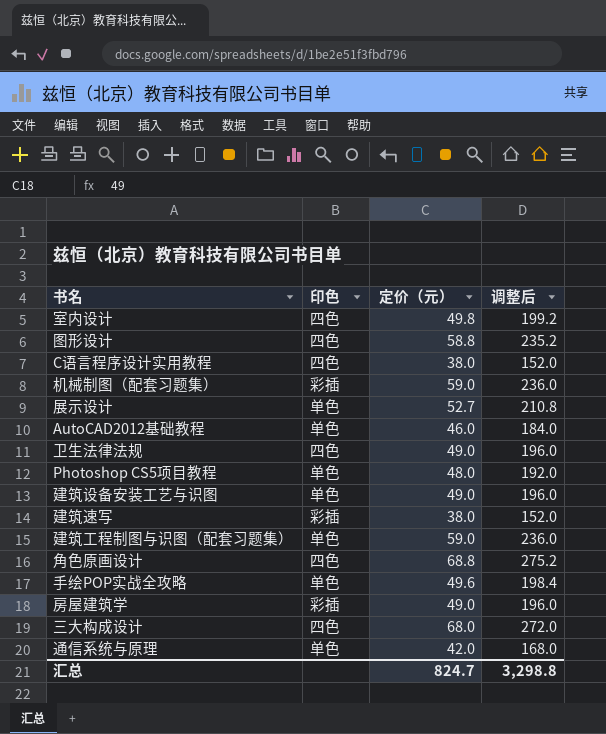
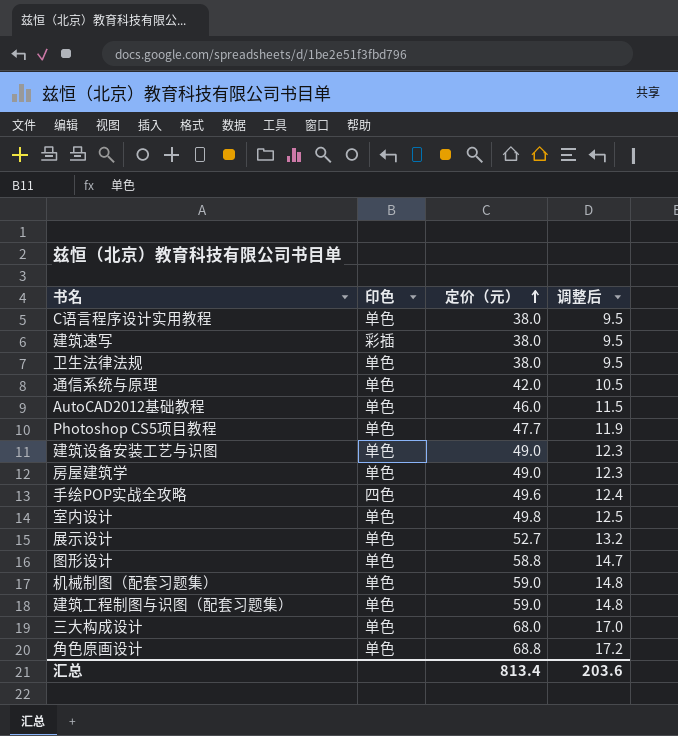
row order: none -> 定价（元） ascending
column 调整后 | formula: [定价（元）] * 4 -> [定价（元）] * 0.25
C语言程序设计实用教程 | 印色: 四色 -> 单色
卫生法律法规 | 印色: 四色 -> 单色
卫生法律法规 | 定价（元）: 49.0 -> 38.0
Photoshop CS5项目教程 | 定价（元）: 48.0 -> 47.7
房屋建筑学 | 印色: 彩插 -> 单色
手绘POP实战全攻略 | 印色: 单色 -> 四色
室内设计 | 印色: 四色 -> 单色
图形设计 | 印色: 四色 -> 单色
机械制图（配套习题集） | 印色: 彩插 -> 单色
三大构成设计 | 印色: 四色 -> 单色
角色原画设计 | 印色: 四色 -> 单色
汇总 | 定价（元）: 824.7 -> 813.4
汇总 | 调整后: 3,298.8 -> 203.6

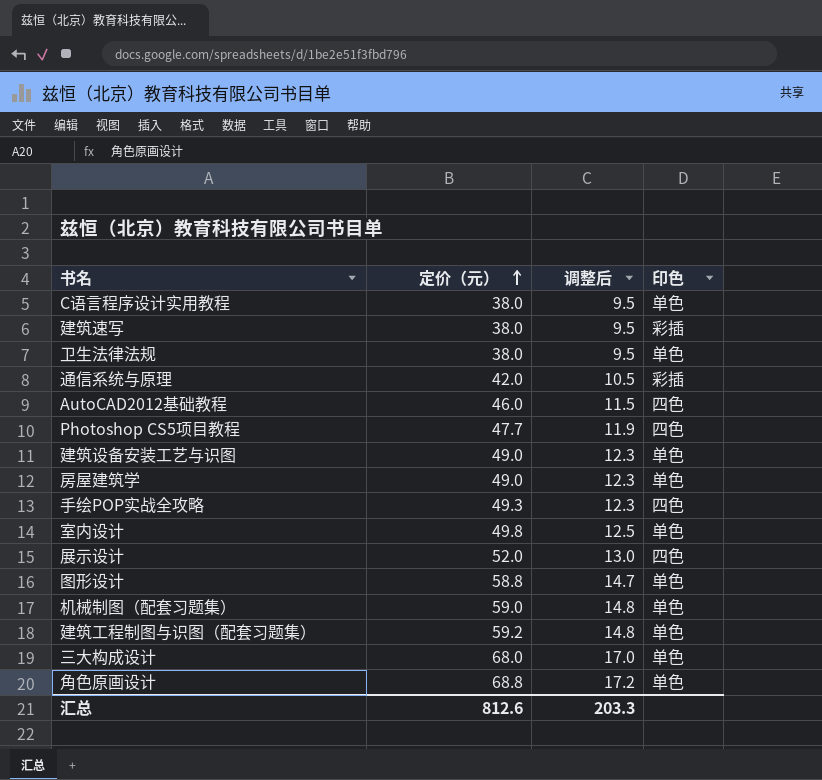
column 印色 | position: 2 -> 4
通信系统与原理 | 印色: 单色 -> 彩插
AutoCAD2012基础教程 | 印色: 单色 -> 四色
Photoshop CS5项目教程 | 印色: 单色 -> 四色
手绘POP实战全攻略 | 定价（元）: 49.6 -> 49.3
手绘POP实战全攻略 | 调整后: 12.4 -> 12.3
展示设计 | 定价（元）: 52.7 -> 52.0
展示设计 | 调整后: 13.2 -> 13.0
展示设计 | 印色: 单色 -> 四色
建筑工程制图与识图（配套习题集） | 定价（元）: 59.0 -> 59.2
汇总 | 定价（元）: 813.4 -> 812.6
汇总 | 调整后: 203.6 -> 203.3

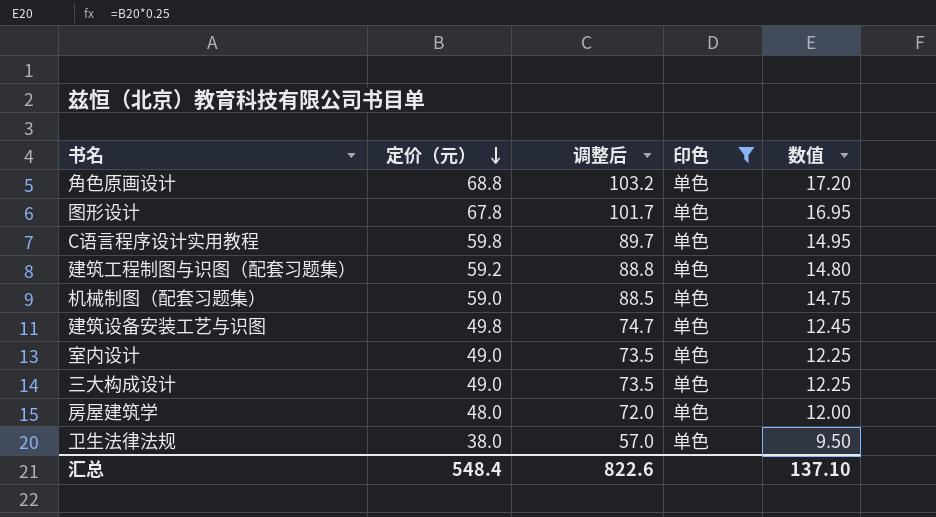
filter: none -> 印色 = 单色
row order: 定价（元） ascending -> 定价（元） descending
column 调整后 | formula: [定价（元）] * 0.25 -> [定价（元）] * 1.5
column 数值 | formula: none -> [定价（元）] * 0.25
图形设计 | 定价（元）: 58.8 -> 67.8
C语言程序设计实用教程 | 定价（元）: 38.0 -> 59.8
建筑设备安装工艺与识图 | 定价（元）: 49.0 -> 49.8
室内设计 | 定价（元）: 49.8 -> 49.0
三大构成设计 | 定价（元）: 68.0 -> 49.0
房屋建筑学 | 定价（元）: 49.0 -> 48.0
汇总 | 定价（元）: 812.6 -> 548.4
汇总 | 调整后: 203.3 -> 822.6

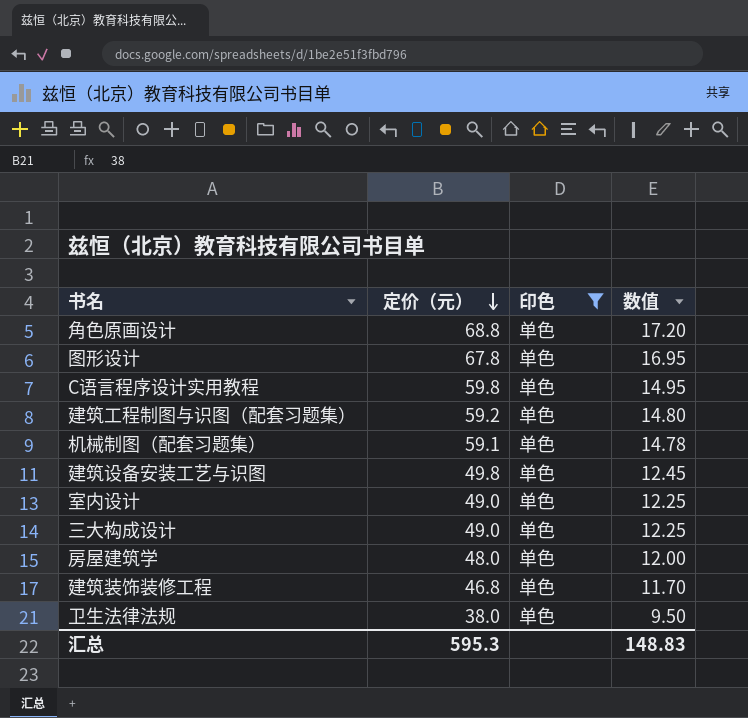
column 调整后 | formula: [定价（元）] * 1.5 -> none
机械制图（配套习题集） | 定价（元）: 59.0 -> 59.1
机械制图（配套习题集） | 数值: 14.75 -> 14.78
row 建筑装饰装修工程: none -> 46.8 | 单色 | 11.70
汇总 | 定价（元）: 548.4 -> 595.3
汇总 | 数值: 137.10 -> 148.83

